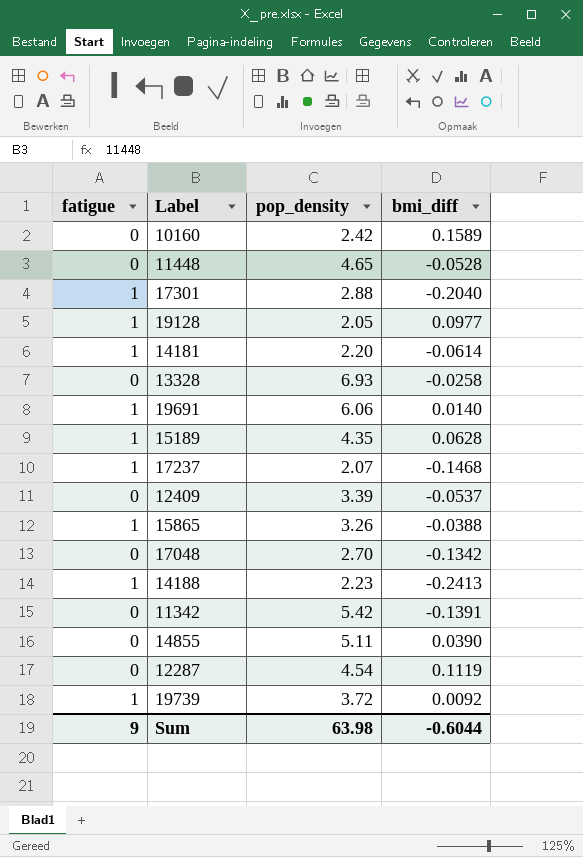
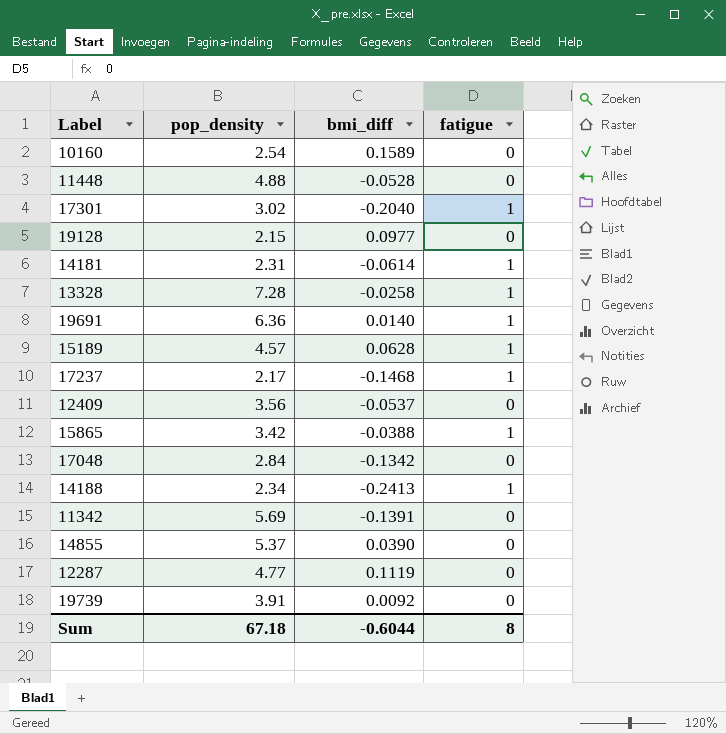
column fatigue | position: 1 -> 4
10160 | pop_density: 2.42 -> 2.54
11448 | pop_density: 4.65 -> 4.88
17301 | pop_density: 2.88 -> 3.02
19128 | pop_density: 2.05 -> 2.15
19128 | fatigue: 1 -> 0
14181 | pop_density: 2.20 -> 2.31
13328 | pop_density: 6.93 -> 7.28
13328 | fatigue: 0 -> 1
19691 | pop_density: 6.06 -> 6.36
15189 | pop_density: 4.35 -> 4.57
17237 | pop_density: 2.07 -> 2.17
12409 | pop_density: 3.39 -> 3.56
15865 | pop_density: 3.26 -> 3.42
17048 | pop_density: 2.70 -> 2.84
14188 | pop_density: 2.23 -> 2.34
11342 | pop_density: 5.42 -> 5.69
14855 | pop_density: 5.11 -> 5.37
12287 | pop_density: 4.54 -> 4.77
19739 | pop_density: 3.72 -> 3.91
19739 | fatigue: 1 -> 0
Sum | pop_density: 63.98 -> 67.18
Sum | fatigue: 9 -> 8

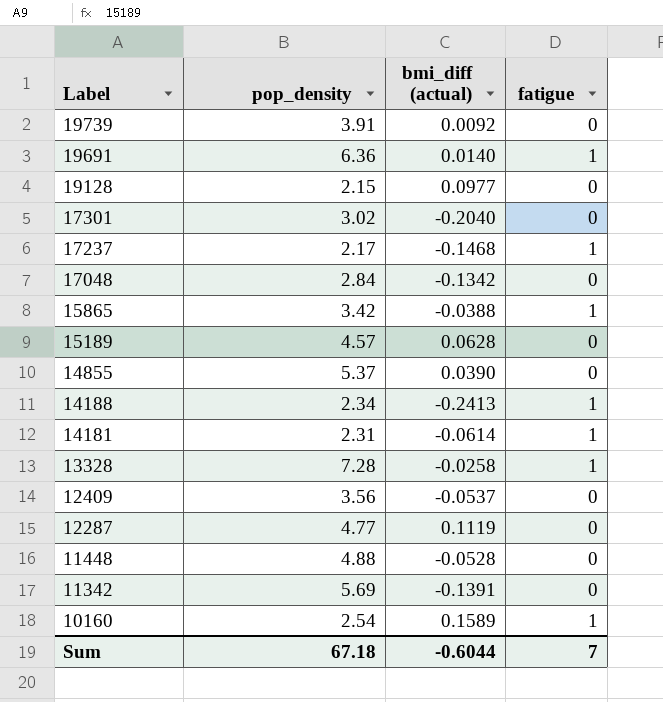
row order: none -> Label descending
column name: bmi_diff -> bmi_diff (actual)
17301 | fatigue: 1 -> 0
15189 | fatigue: 1 -> 0
10160 | fatigue: 0 -> 1
Sum | fatigue: 8 -> 7

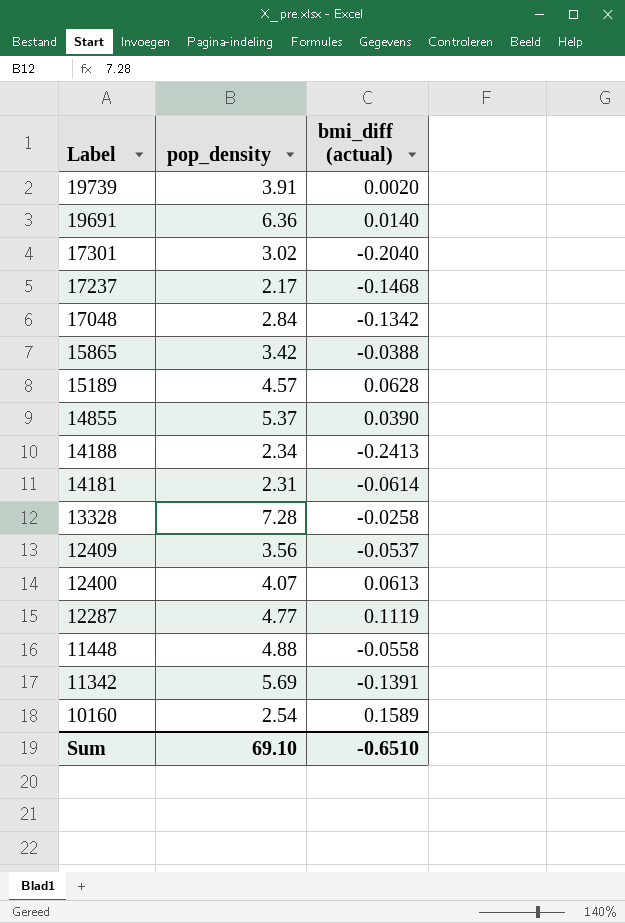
column fatigue | position: 4 -> none
row 19128: 2.15 | 0.0977 | 0 -> none
19739 | bmi_diff (actual): 0.0092 -> 0.0020
row 12400: none -> 4.07 | 0.0613
11448 | bmi_diff (actual): -0.0528 -> -0.0558
Sum | pop_density: 67.18 -> 69.10
Sum | bmi_diff (actual): -0.6044 -> -0.6510

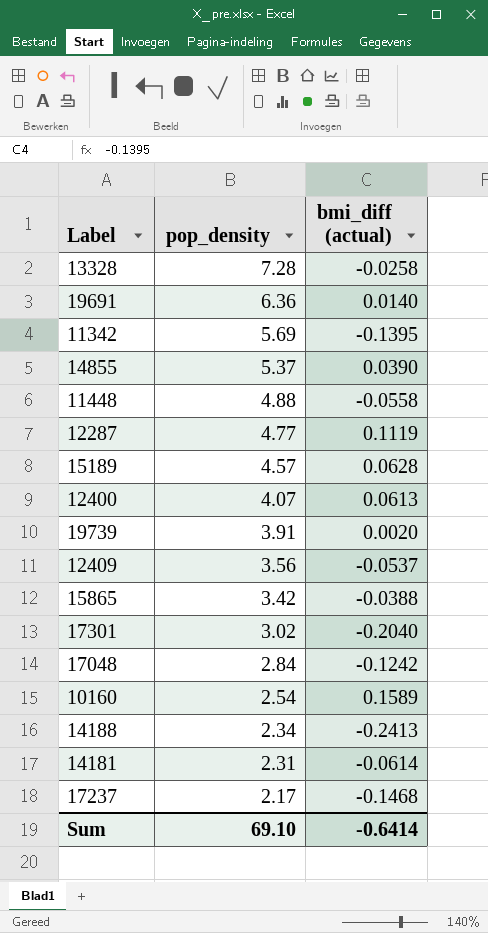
row order: Label descending -> pop_density descending
11342 | bmi_diff (actual): -0.1391 -> -0.1395
17048 | bmi_diff (actual): -0.1342 -> -0.1242
Sum | bmi_diff (actual): -0.6510 -> -0.6414

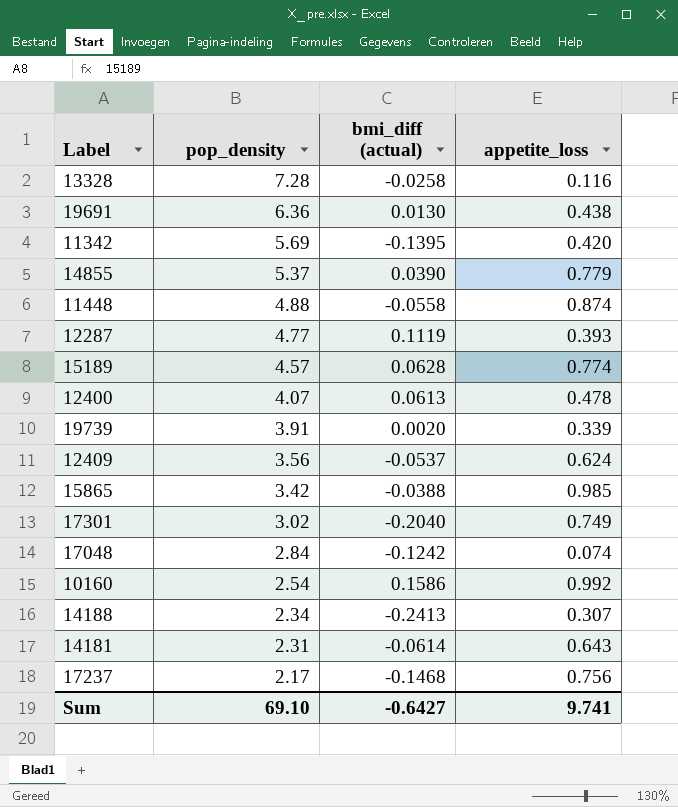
column appetite_loss | position: none -> 4
19691 | bmi_diff (actual): 0.0140 -> 0.0130
10160 | bmi_diff (actual): 0.1589 -> 0.1586
Sum | bmi_diff (actual): -0.6414 -> -0.6427

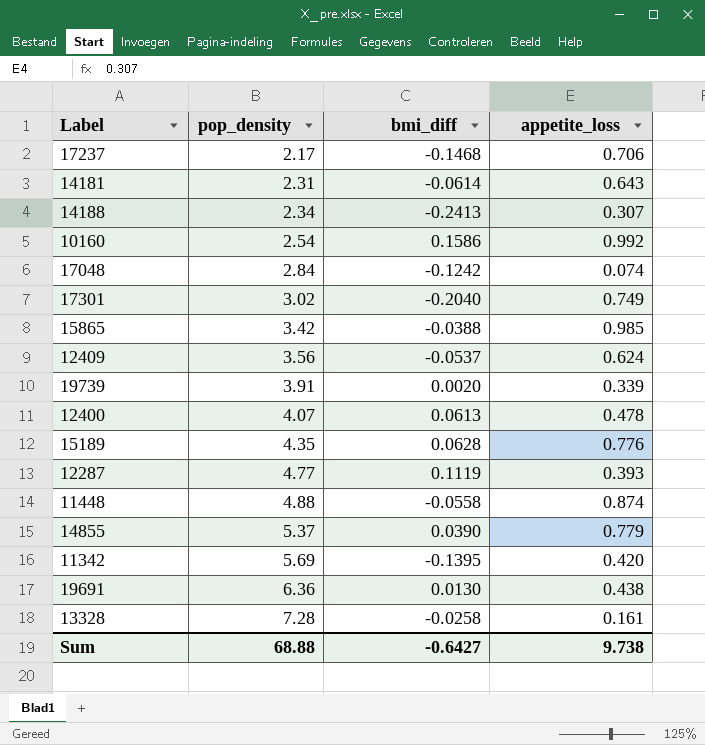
row order: pop_density descending -> pop_density ascending
column name: bmi_diff (actual) -> bmi_diff
17237 | appetite_loss: 0.756 -> 0.706
15189 | pop_density: 4.57 -> 4.35
15189 | appetite_loss: 0.774 -> 0.776
13328 | appetite_loss: 0.116 -> 0.161
Sum | pop_density: 69.10 -> 68.88
Sum | appetite_loss: 9.741 -> 9.738

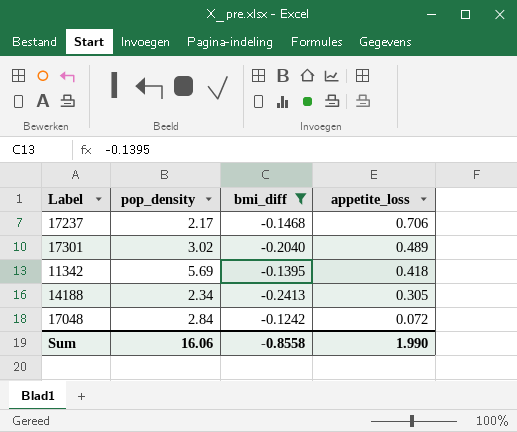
filter: none -> bmi_diff <= -0.1242
row order: pop_density ascending -> appetite_loss descending
17301 | appetite_loss: 0.749 -> 0.489
11342 | appetite_loss: 0.420 -> 0.418
14188 | appetite_loss: 0.307 -> 0.305
17048 | appetite_loss: 0.074 -> 0.072
Sum | pop_density: 68.88 -> 16.06
Sum | bmi_diff: -0.6427 -> -0.8558
Sum | appetite_loss: 9.738 -> 1.990

